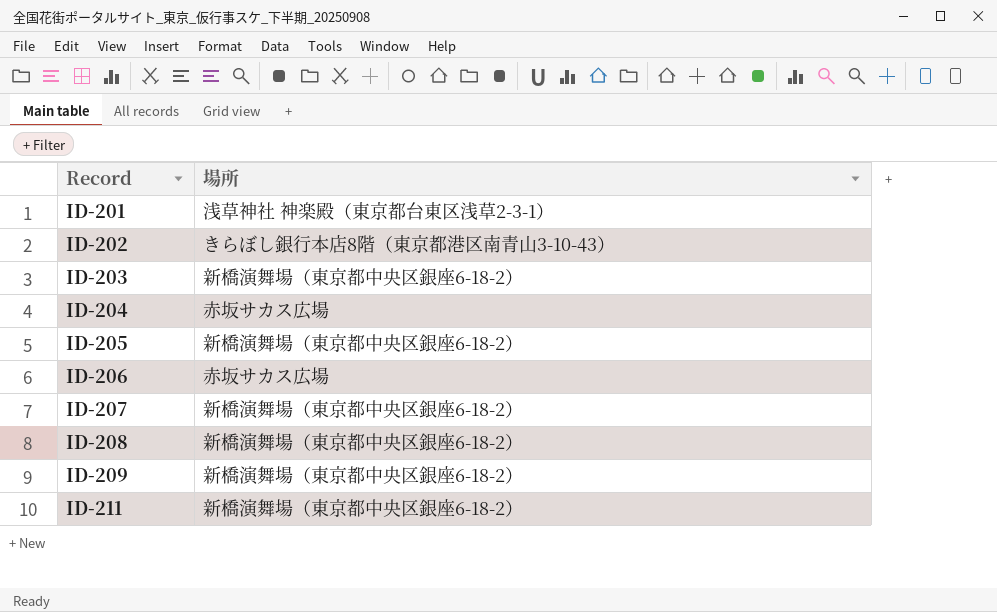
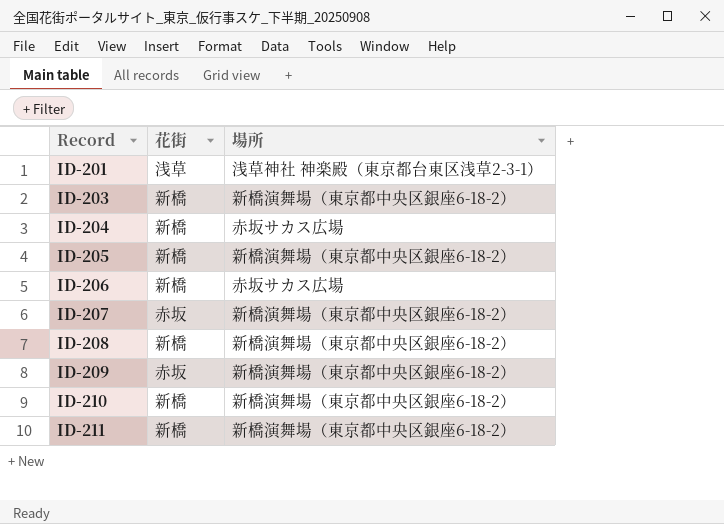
column 花街 | position: none -> 2
row ID-202: きらぼし銀行本店8階（東京都港区南青山3-10-43） -> none
row ID-210: none -> 新橋 | 新橋演舞場（東京都中央区銀座6-18-2）

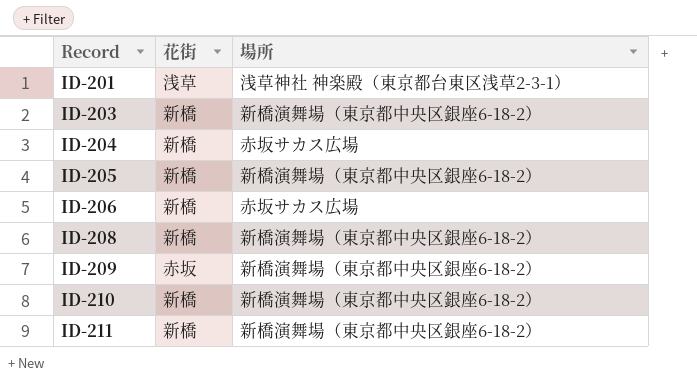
row ID-207: 赤坂 | 新橋演舞場（東京都中央区銀座6-18-2） -> none

